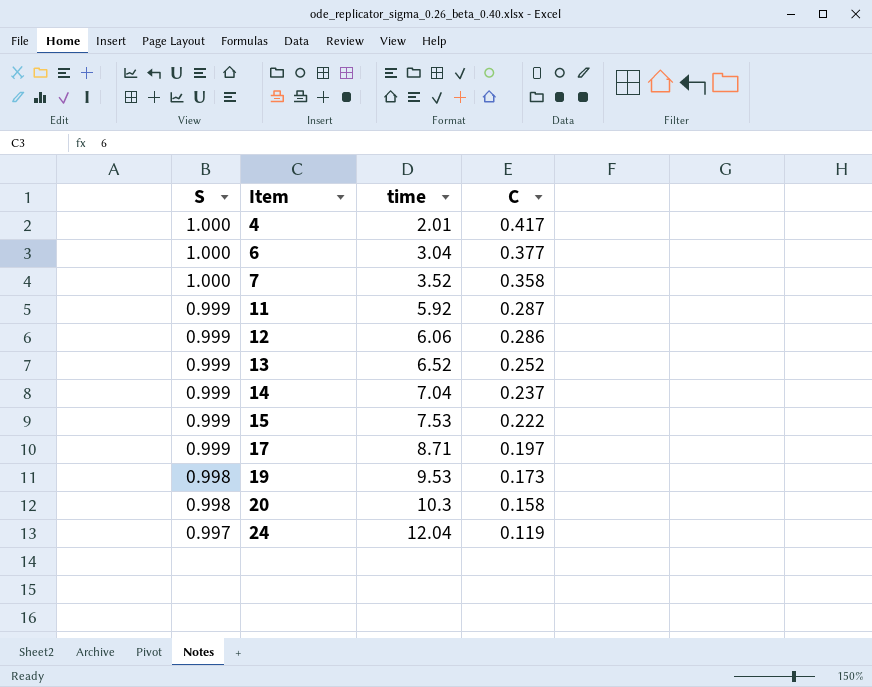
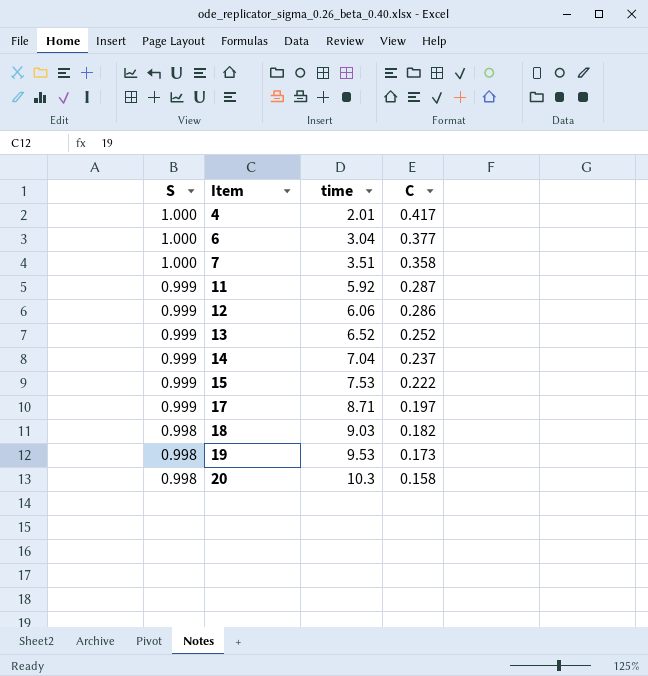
row 24: 0.997 | 12.04 | 0.119 -> none
7 | time: 3.52 -> 3.51
row 18: none -> 0.998 | 9.03 | 0.182

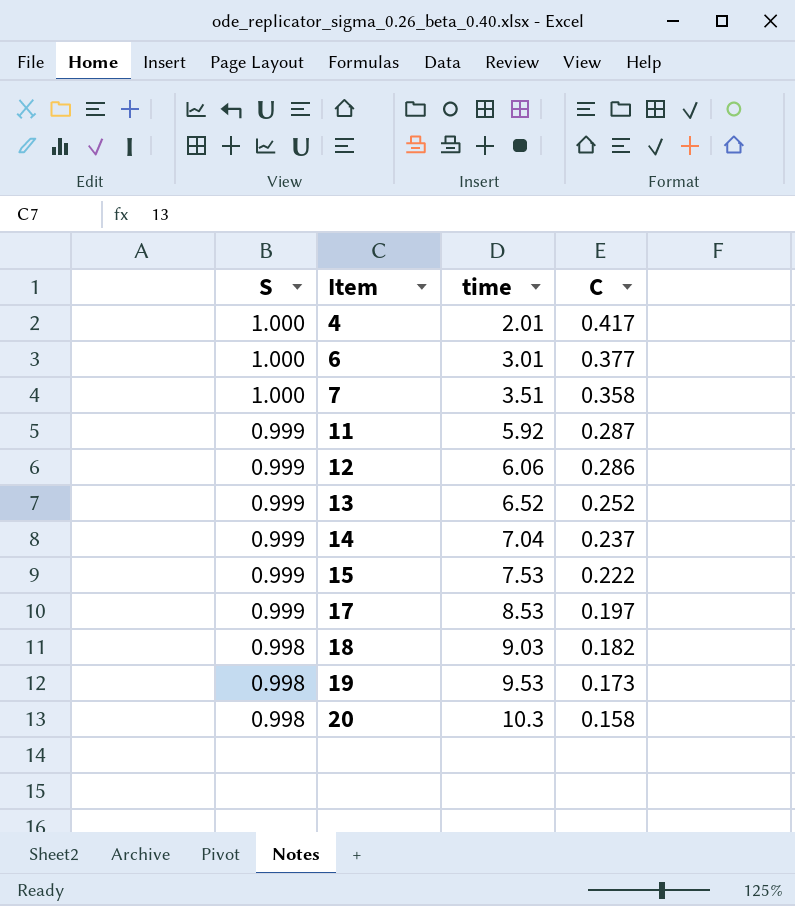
6 | time: 3.04 -> 3.01
17 | time: 8.71 -> 8.53

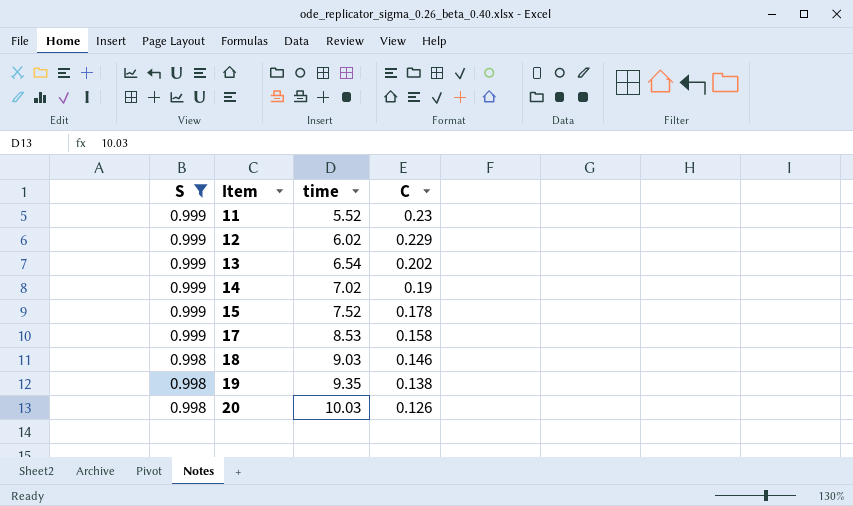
filter: none -> S != 1.000
11 | time: 5.92 -> 5.52
11 | C: 0.287 -> 0.23
12 | time: 6.06 -> 6.02
12 | C: 0.286 -> 0.229
13 | time: 6.52 -> 6.54
13 | C: 0.252 -> 0.202
14 | time: 7.04 -> 7.02
14 | C: 0.237 -> 0.19
15 | time: 7.53 -> 7.52
15 | C: 0.222 -> 0.178
17 | C: 0.197 -> 0.158
18 | C: 0.182 -> 0.146
19 | time: 9.53 -> 9.35
19 | C: 0.173 -> 0.138
20 | time: 10.3 -> 10.03
20 | C: 0.158 -> 0.126

